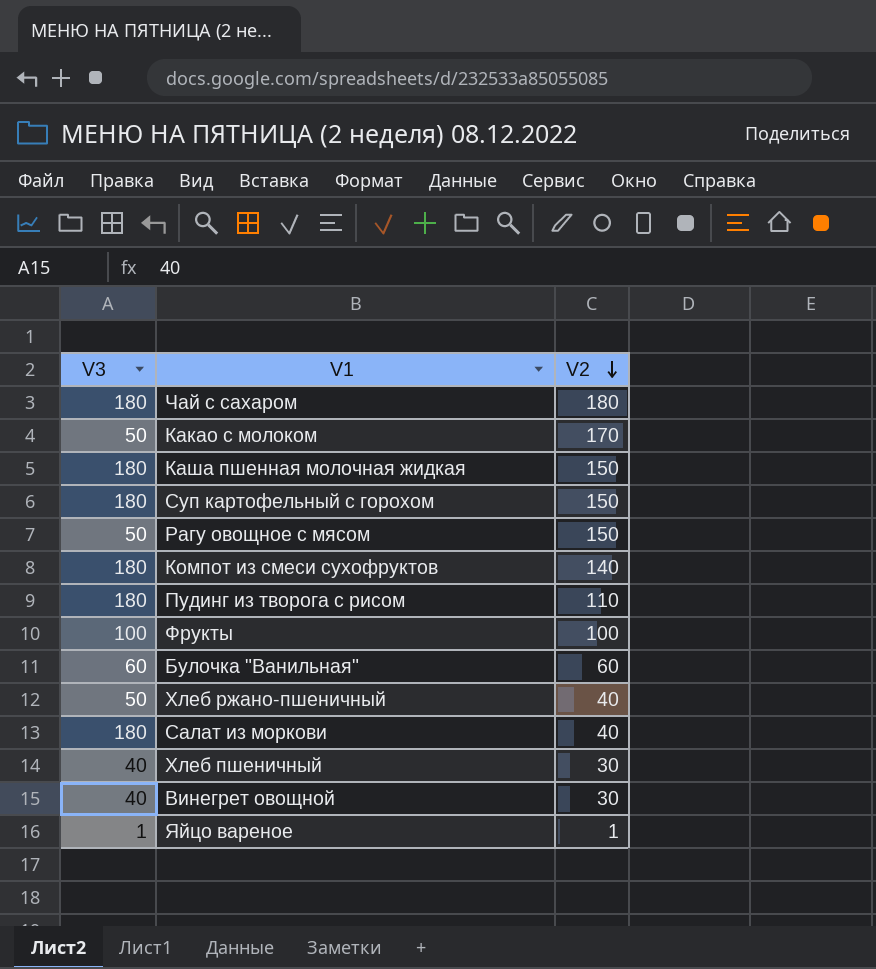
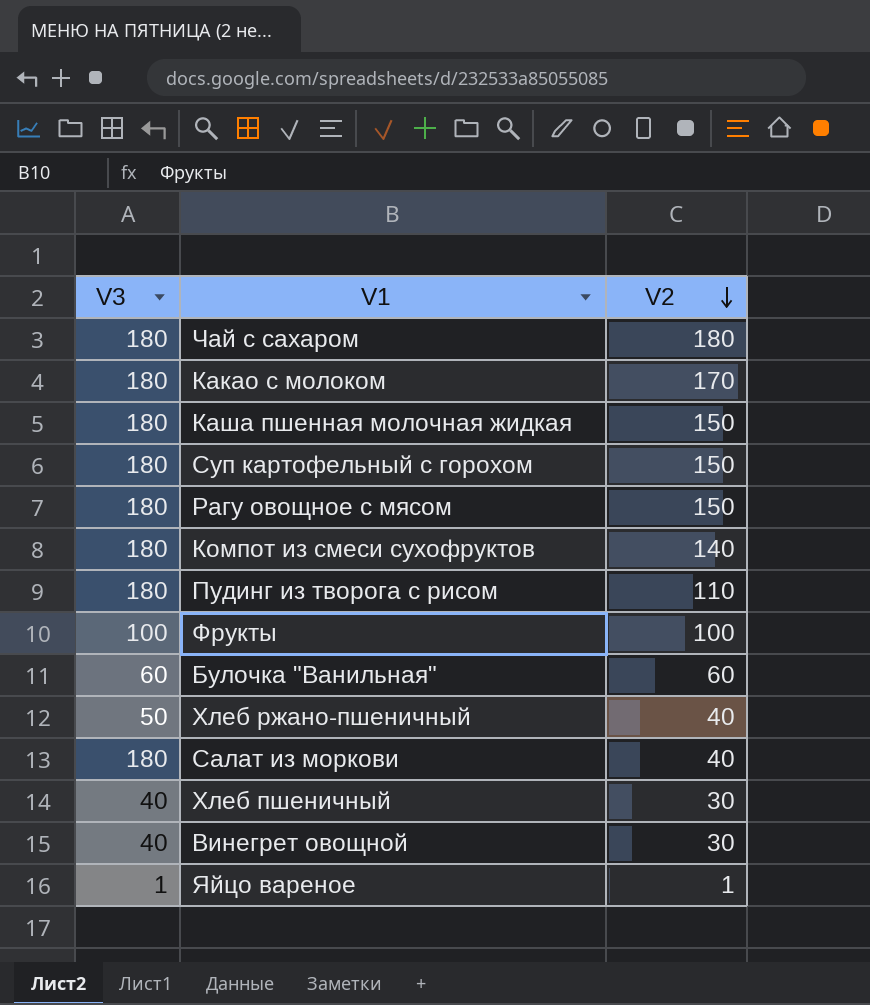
Какао с молоком | V3: 50 -> 180
Рагу овощное с мясом | V3: 50 -> 180

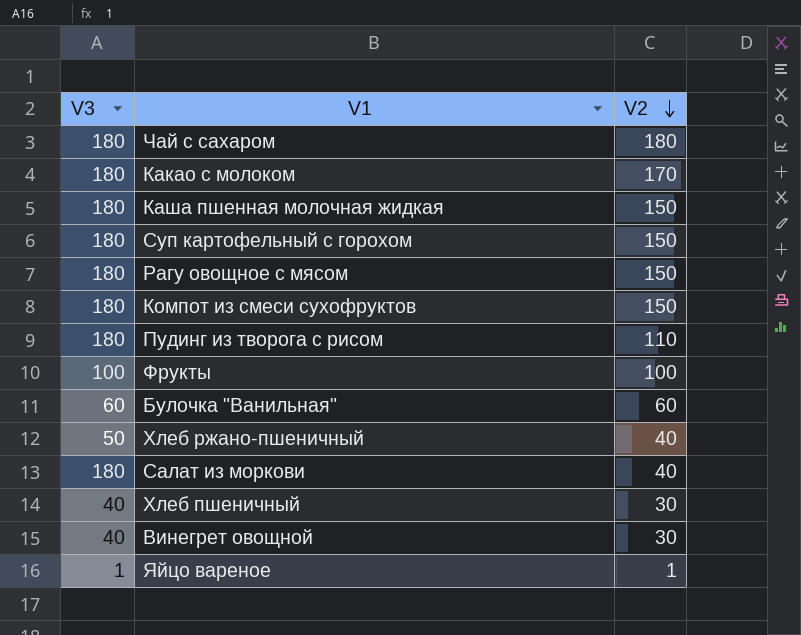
Компот из смеси сухофруктов | V2: 140 -> 150

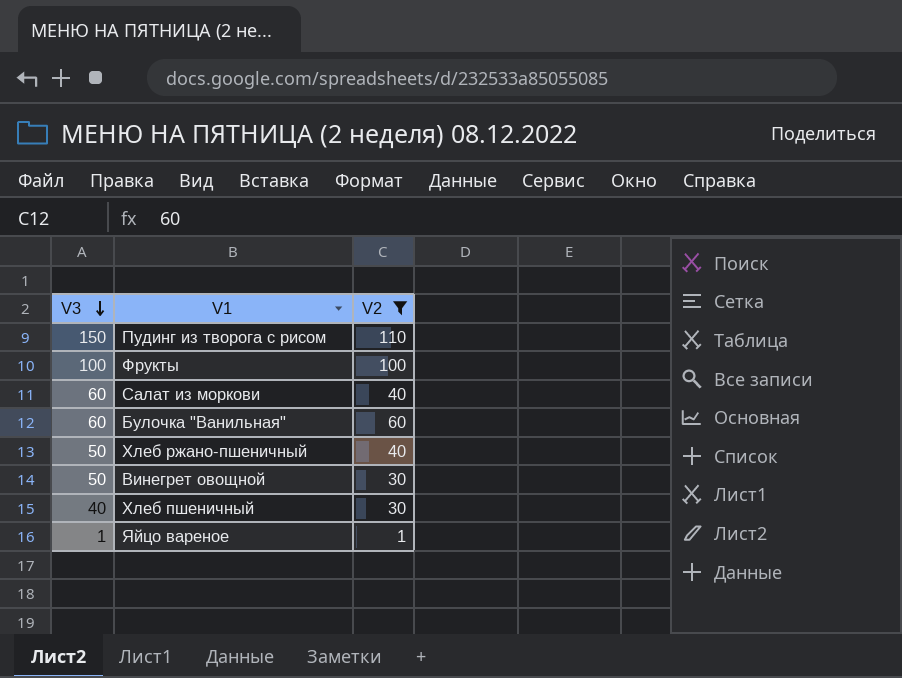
filter: none -> V2 <= 110
row order: V2 descending -> V3 descending
Пудинг из творога с рисом | V3: 180 -> 150
Салат из моркови | V3: 180 -> 60
Винегрет овощной | V3: 40 -> 50

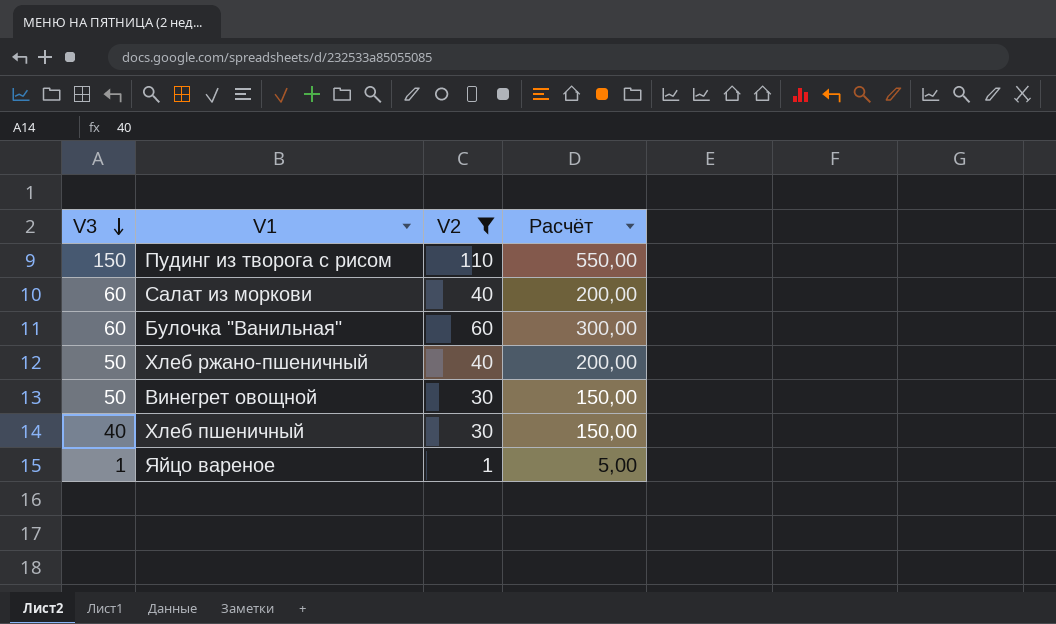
column Расчёт | formula: none -> [V2] * 5
row Фрукты: 100 | 100 -> none

